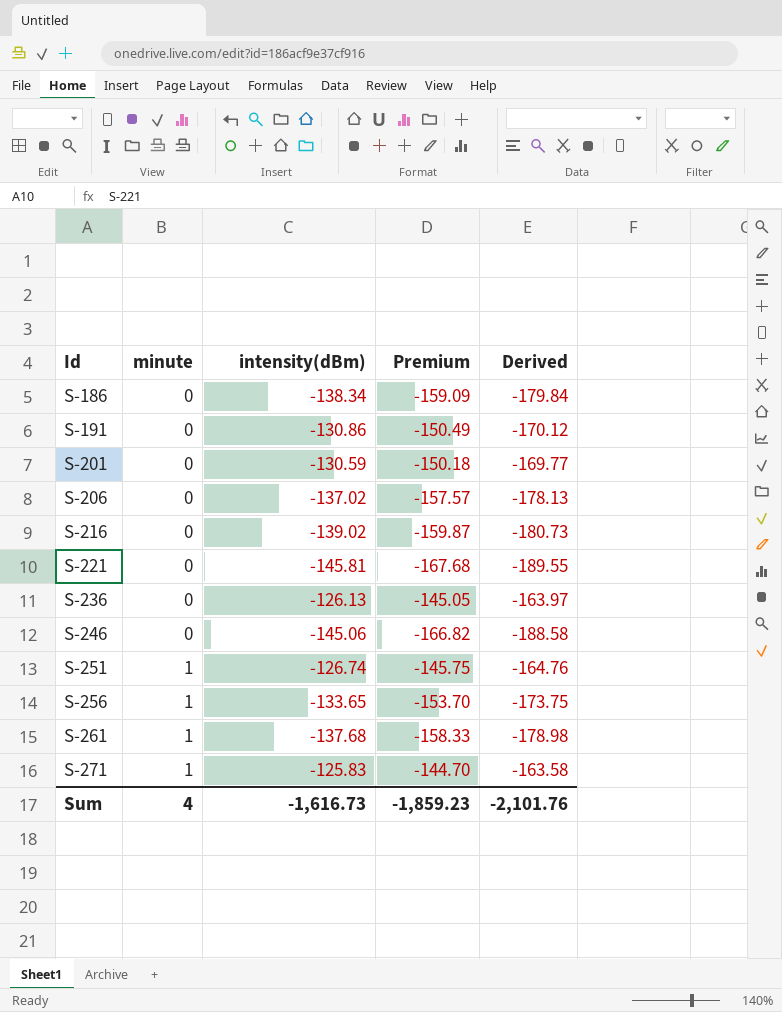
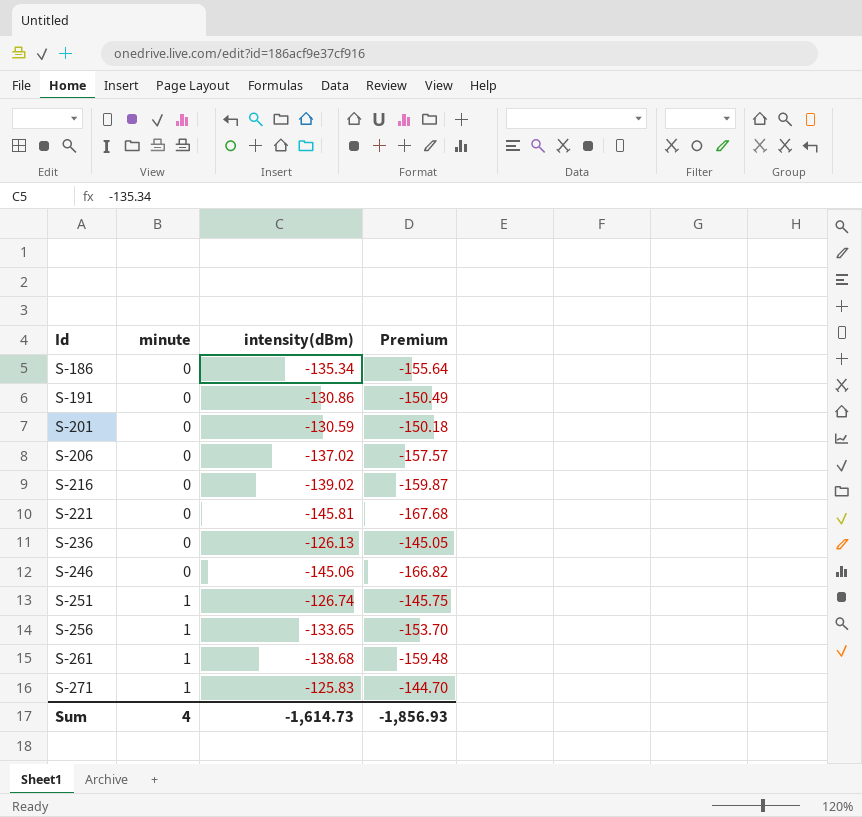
column Derived | formula: [intensity(dBm)] * 1.3 -> none
S-186 | intensity(dBm): -138.34 -> -135.34
S-186 | Premium: -159.09 -> -155.64
S-261 | intensity(dBm): -137.68 -> -138.68
S-261 | Premium: -158.33 -> -159.48
Sum | intensity(dBm): -1,616.73 -> -1,614.73
Sum | Premium: -1,859.23 -> -1,856.93

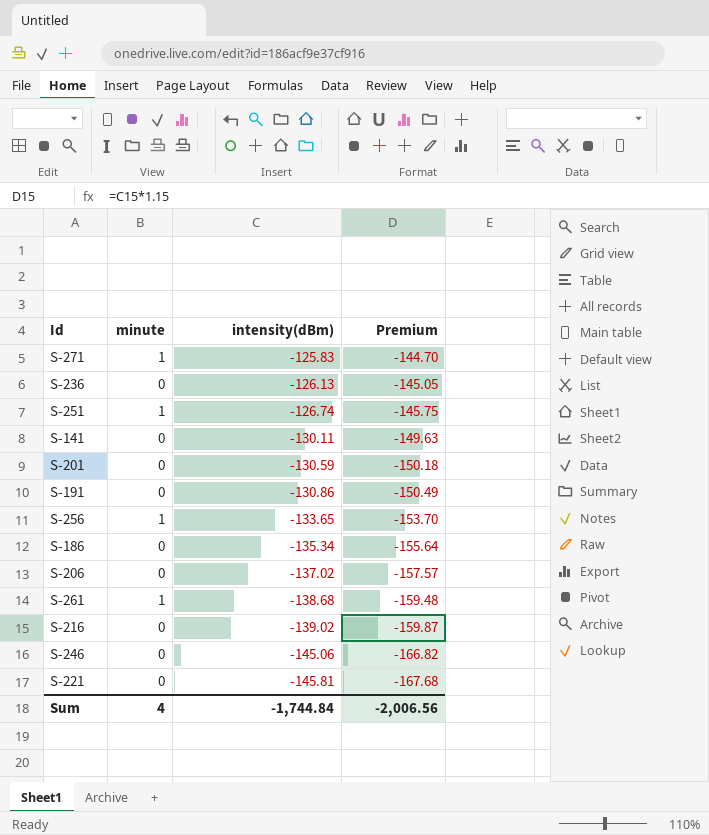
row order: Id ascending -> intensity(dBm) descending
row S-141: none -> 0 | -130.11 | -149.63
Sum | intensity(dBm): -1,614.73 -> -1,744.84
Sum | Premium: -1,856.93 -> -2,006.56

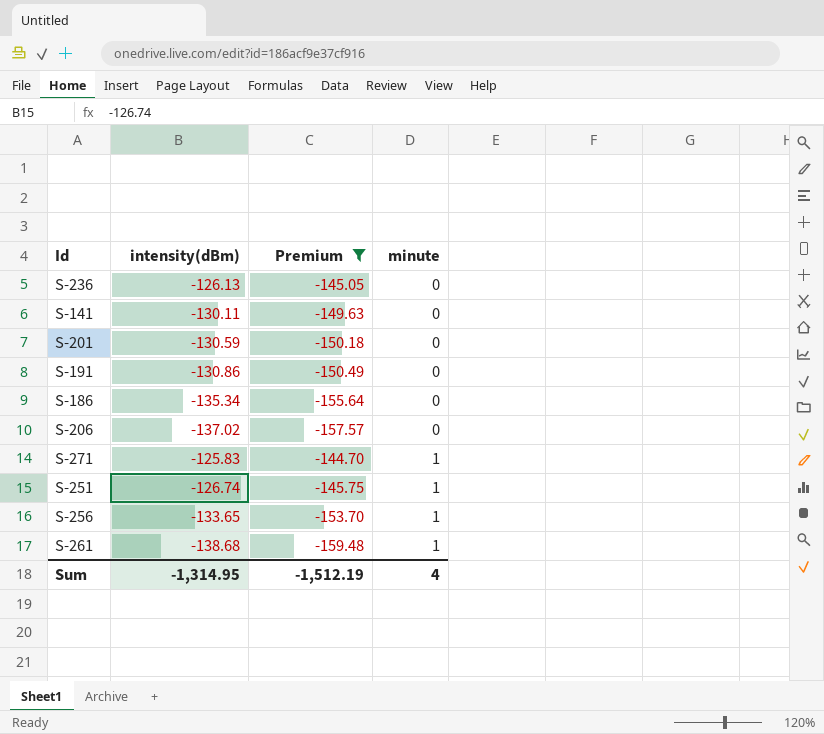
filter: none -> Premium >= -159.48
row order: intensity(dBm) descending -> minute ascending
column minute | position: 2 -> 4
Sum | intensity(dBm): -1,744.84 -> -1,314.95
Sum | Premium: -2,006.56 -> -1,512.19

